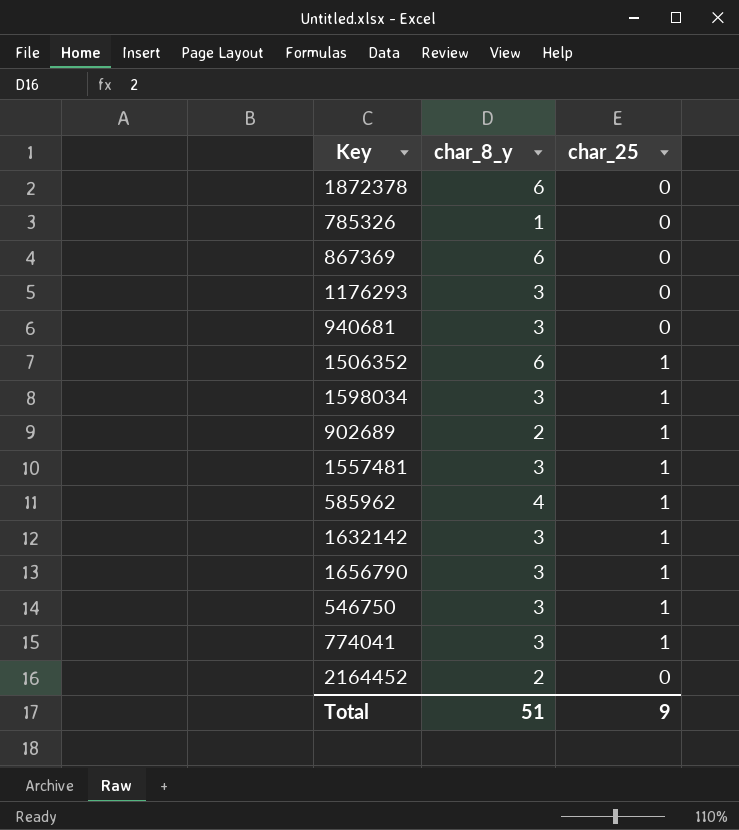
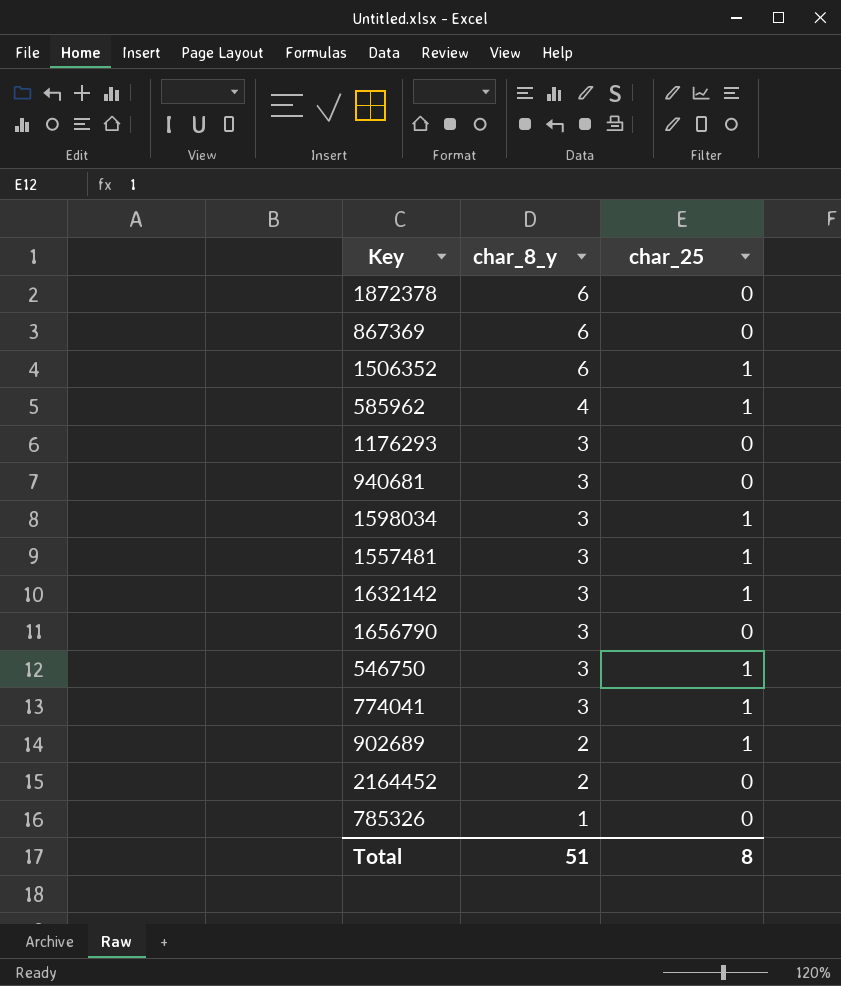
row order: none -> char_8_y descending
1656790 | char_25: 1 -> 0
Total | char_25: 9 -> 8

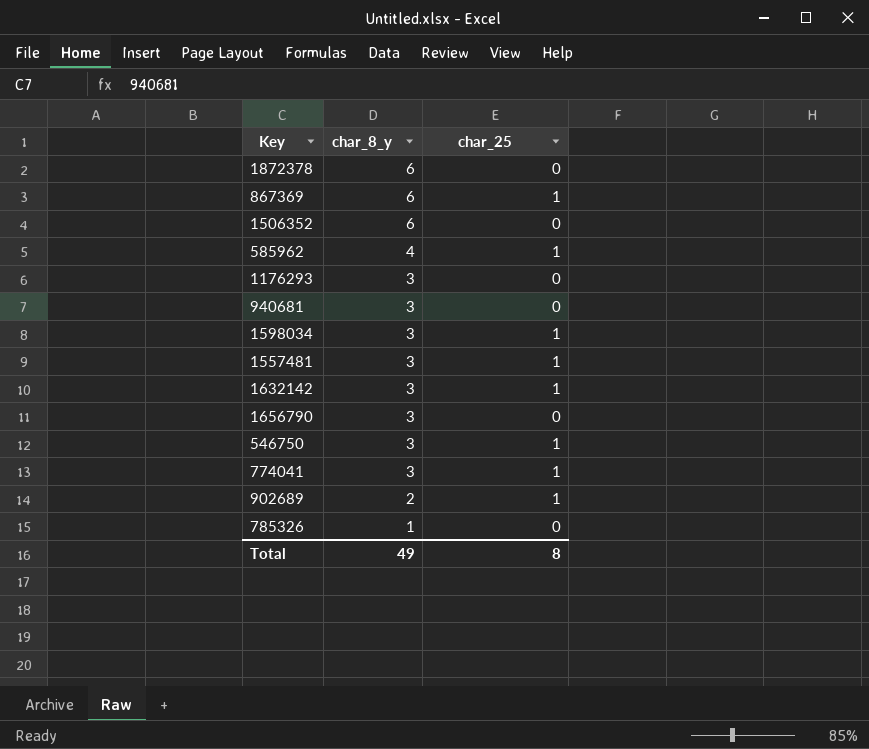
row 2164452: 2 | 0 -> none
867369 | char_25: 0 -> 1
1506352 | char_25: 1 -> 0
Total | char_8_y: 51 -> 49

